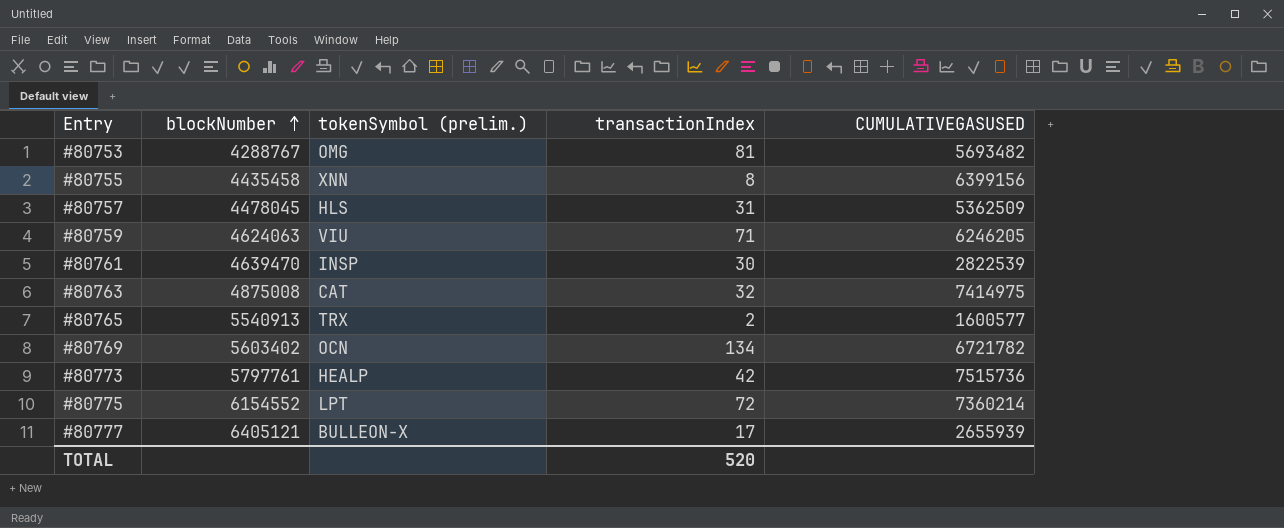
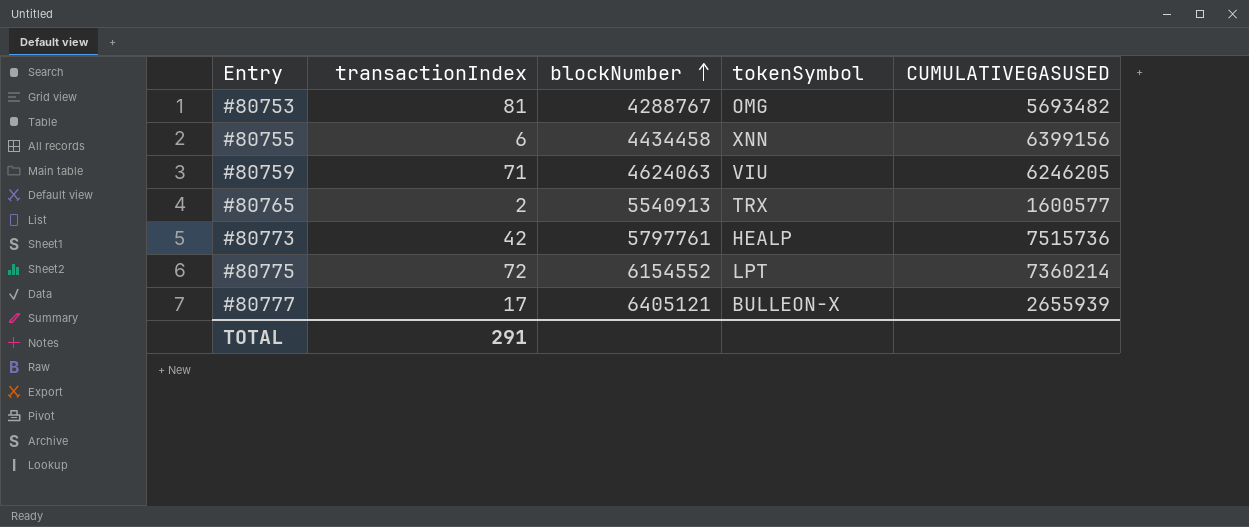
column transactionIndex | position: 4 -> 2
column name: tokenSymbol (prelim.) -> tokenSymbol
row #80757: 4478045 | HLS | 31 | 5362509 -> none
row #80761: 4639470 | INSP | 30 | 2822539 -> none
row #80763: 4875008 | CAT | 32 | 7414975 -> none
row #80769: 5603402 | OCN | 134 | 6721782 -> none
#80755 | transactionIndex: 8 -> 6
#80755 | blockNumber: 4435458 -> 4434458
TOTAL | transactionIndex: 520 -> 291

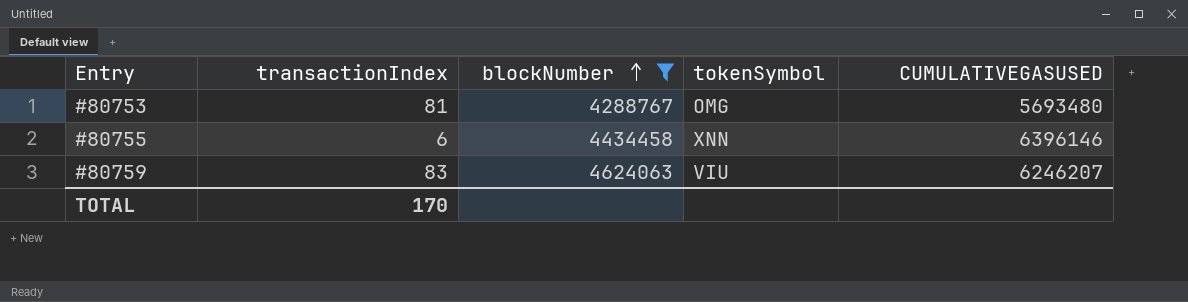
filter: none -> blockNumber <= 4624063
#80753 | CUMULATIVEGASUSED: 5693482 -> 5693480
#80755 | CUMULATIVEGASUSED: 6399156 -> 6396146
#80759 | transactionIndex: 71 -> 83
#80759 | CUMULATIVEGASUSED: 6246205 -> 6246207
TOTAL | transactionIndex: 291 -> 170

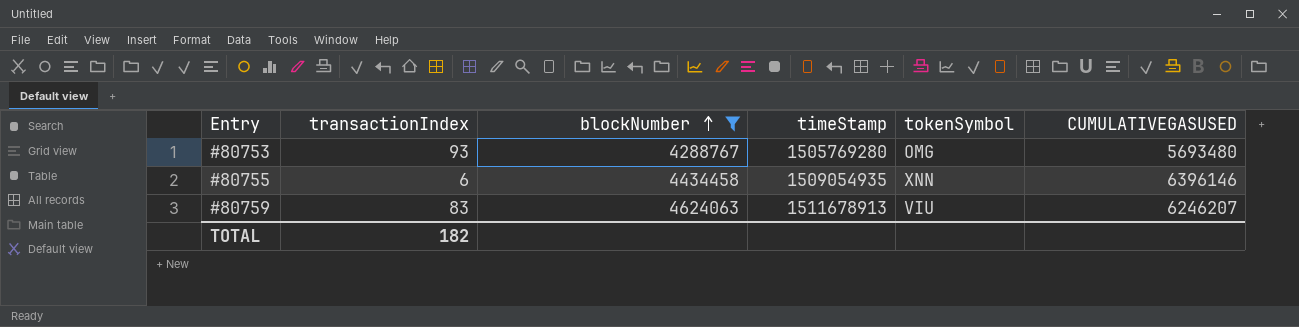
column timeStamp | position: none -> 4
#80753 | transactionIndex: 81 -> 93
TOTAL | transactionIndex: 170 -> 182

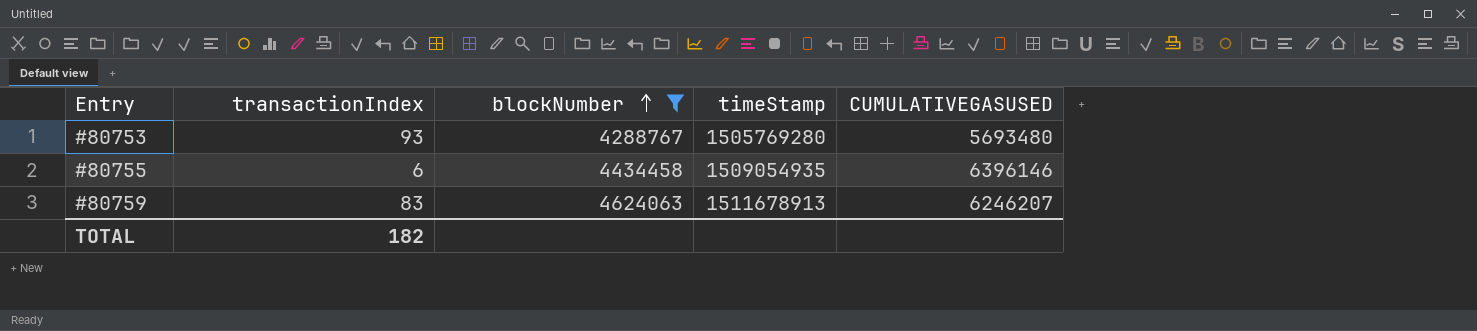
column tokenSymbol | position: 5 -> none

